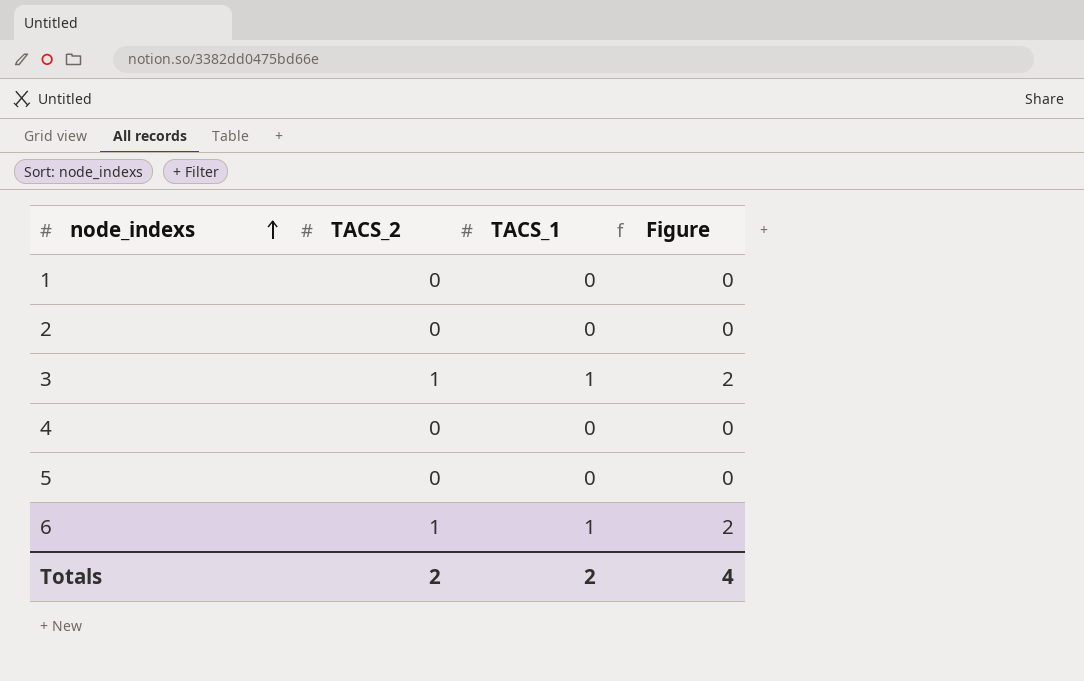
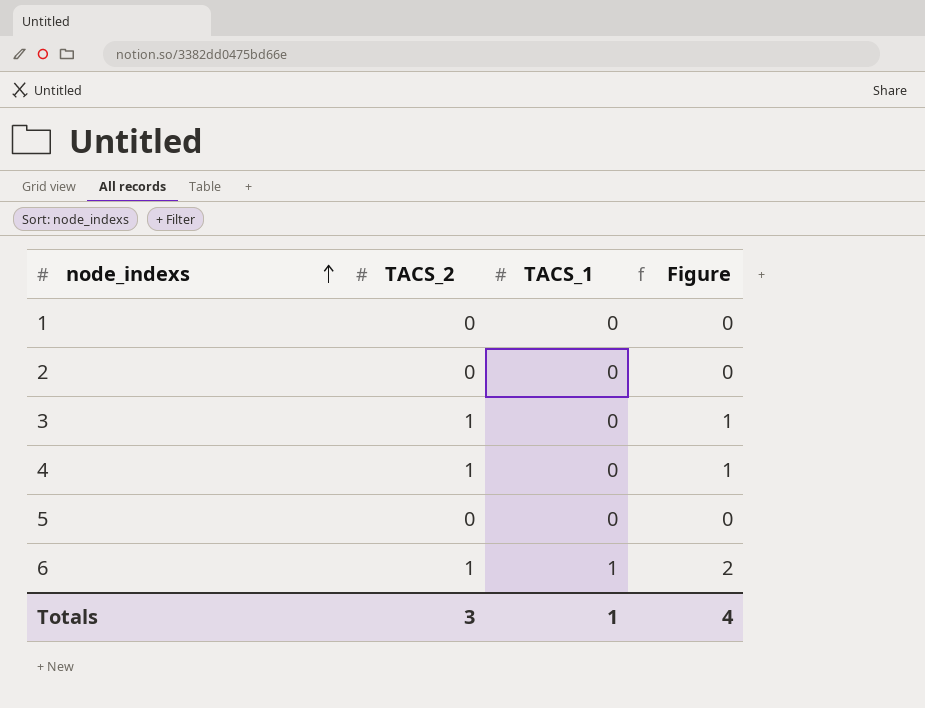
3 | TACS_1: 1 -> 0
3 | Figure: 2 -> 1
4 | TACS_2: 0 -> 1
4 | Figure: 0 -> 1
Totals | TACS_2: 2 -> 3
Totals | TACS_1: 2 -> 1

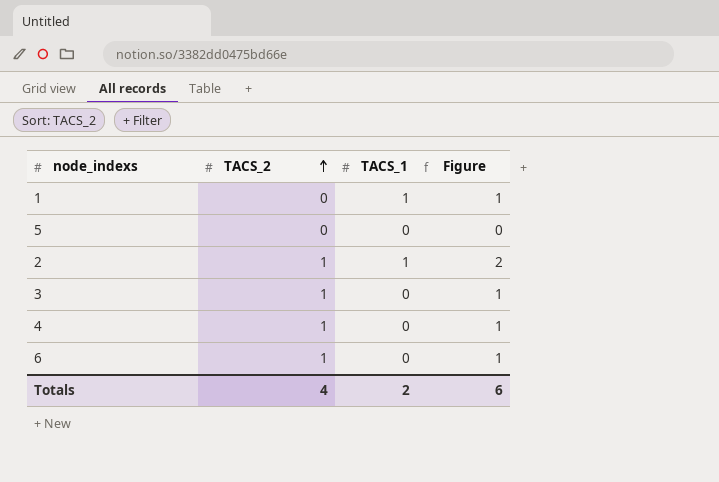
row order: node_indexs ascending -> TACS_2 ascending
1 | TACS_1: 0 -> 1
1 | Figure: 0 -> 1
2 | TACS_2: 0 -> 1
2 | TACS_1: 0 -> 1
2 | Figure: 0 -> 2
6 | TACS_1: 1 -> 0
6 | Figure: 2 -> 1
Totals | TACS_2: 3 -> 4
Totals | TACS_1: 1 -> 2
Totals | Figure: 4 -> 6

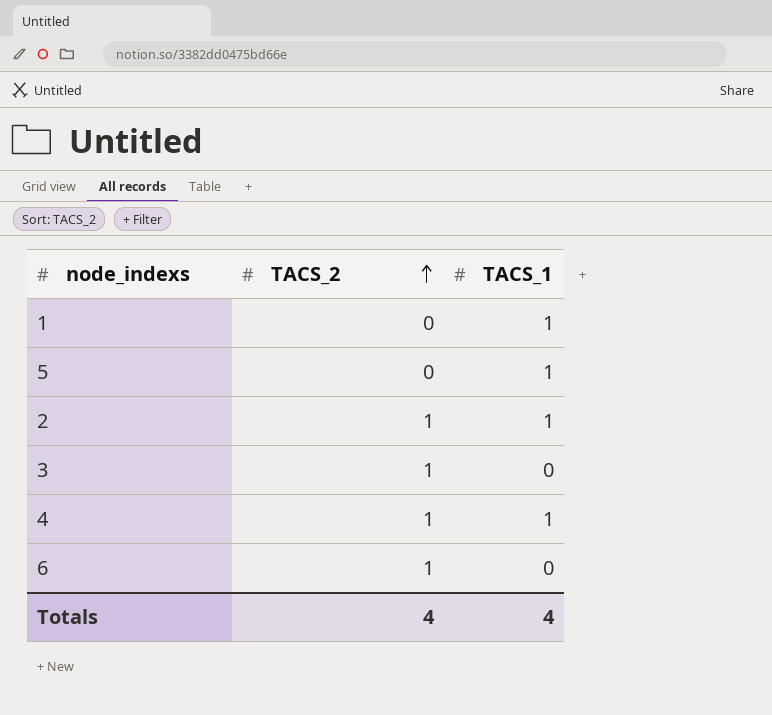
column Figure | formula: [TACS_2] + [TACS_1] -> none
5 | TACS_1: 0 -> 1
4 | TACS_1: 0 -> 1
Totals | TACS_1: 2 -> 4

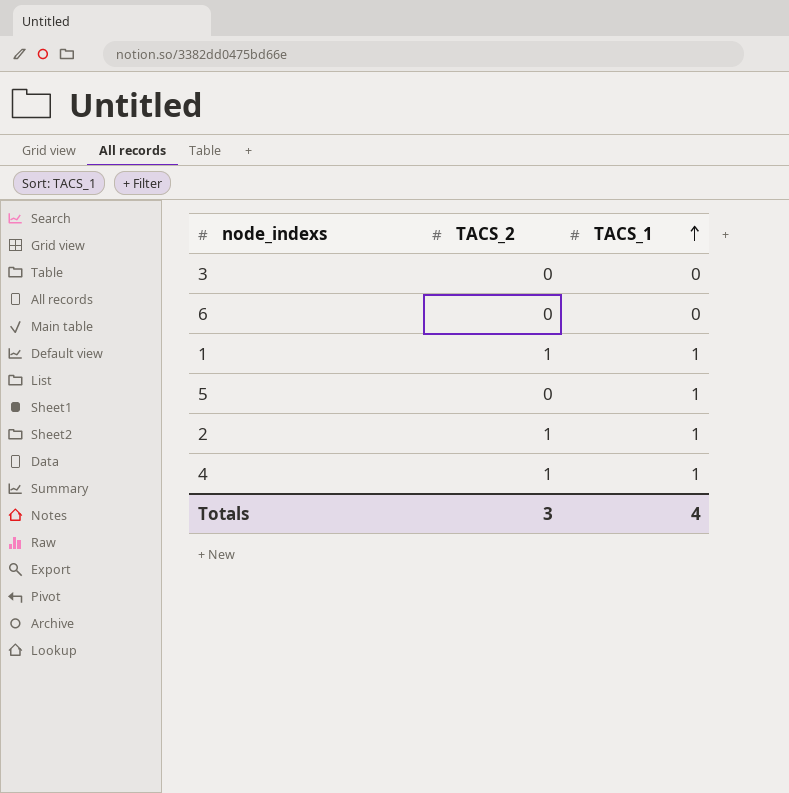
row order: TACS_2 ascending -> TACS_1 ascending
3 | TACS_2: 1 -> 0
6 | TACS_2: 1 -> 0
1 | TACS_2: 0 -> 1
Totals | TACS_2: 4 -> 3

